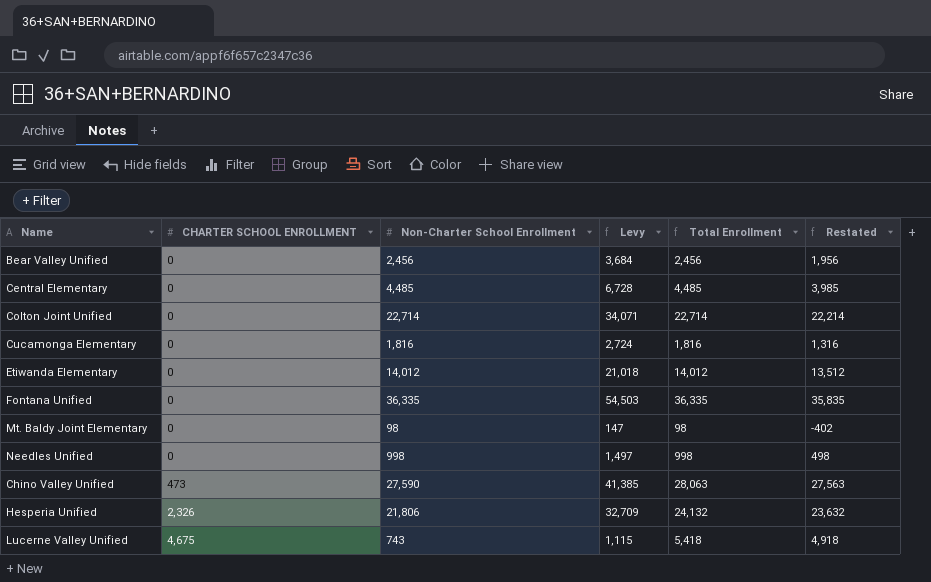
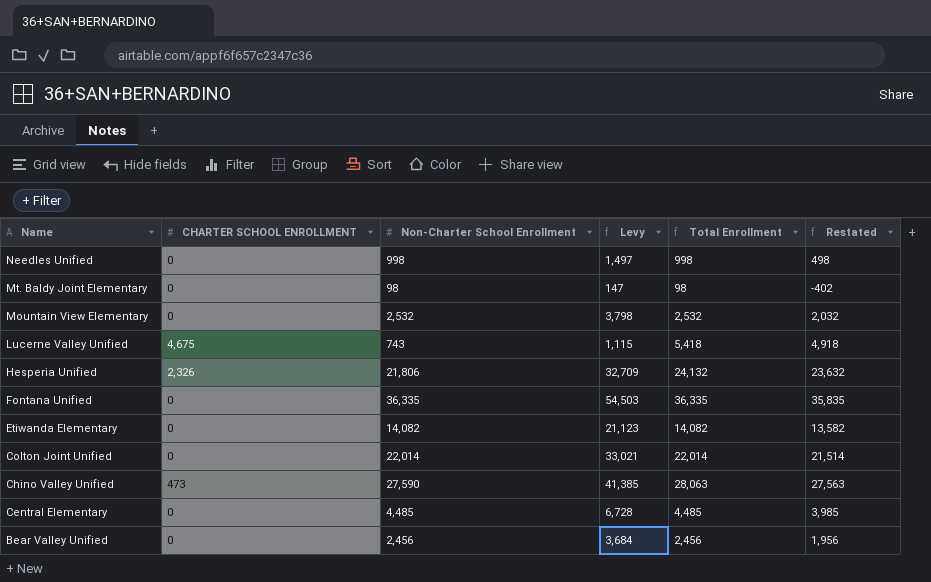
row order: CHARTER SCHOOL ENROLLMENT ascending -> Name descending
row Cucamonga Elementary: 0 | 1,816 | 2,724 | 1,816 | 1,316 -> none
row Mountain View Elementary: none -> 0 | 2,532 | 3,798 | 2,532 | 2,032
Etiwanda Elementary | Non-Charter School Enrollment: 14,012 -> 14,082
Etiwanda Elementary | Levy: 21,018 -> 21,123
Etiwanda Elementary | Total Enrollment: 14,012 -> 14,082
Etiwanda Elementary | Restated: 13,512 -> 13,582
Colton Joint Unified | Non-Charter School Enrollment: 22,714 -> 22,014
Colton Joint Unified | Levy: 34,071 -> 33,021
Colton Joint Unified | Total Enrollment: 22,714 -> 22,014
Colton Joint Unified | Restated: 22,214 -> 21,514

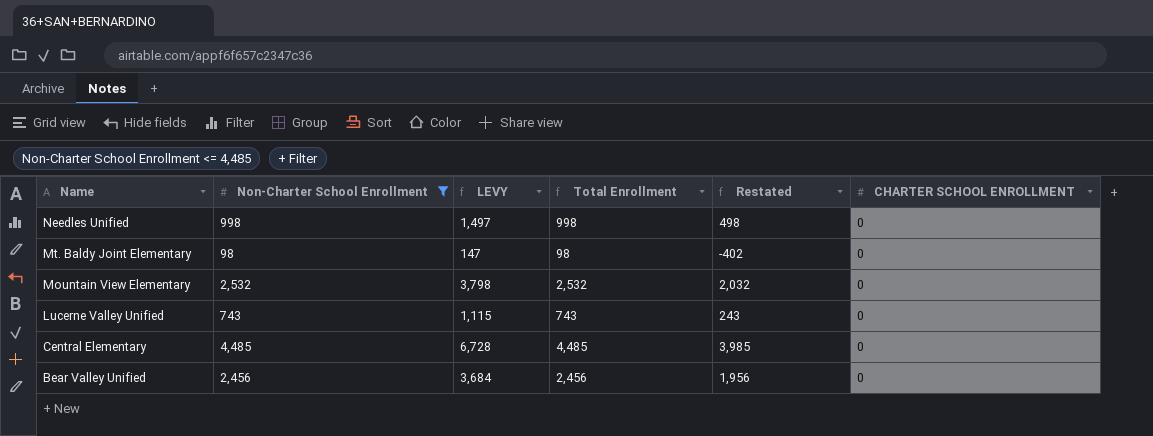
filter: none -> Non-Charter School Enrollment <= 4,485
column name: Levy -> LEVY
column CHARTER SCHOOL ENROLLMENT | position: 2 -> 6
Lucerne Valley Unified | Total Enrollment: 5,418 -> 743
Lucerne Valley Unified | Restated: 4,918 -> 243
Lucerne Valley Unified | CHARTER SCHOOL ENROLLMENT: 4,675 -> 0

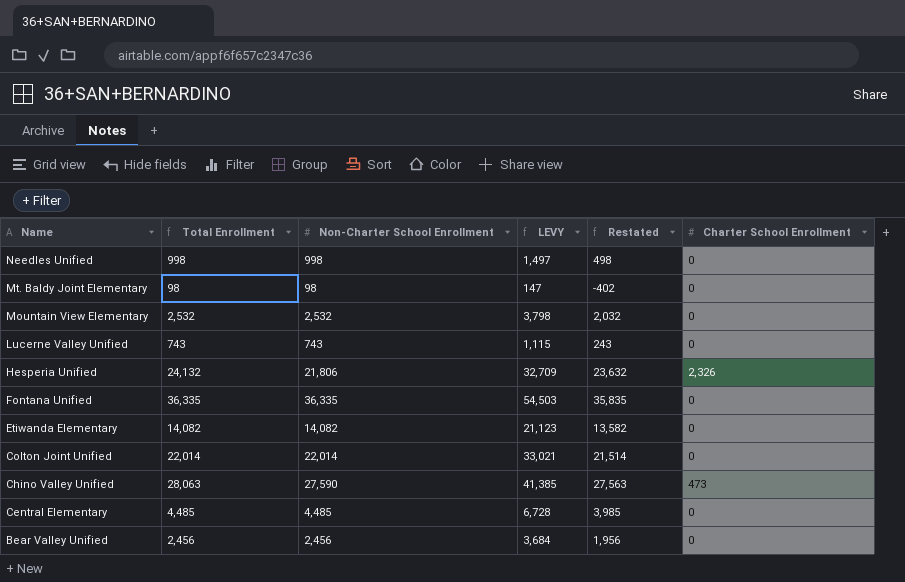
filter: Non-Charter School Enrollment <= 4,485 -> none
column Total Enrollment | position: 4 -> 2
column name: CHARTER SCHOOL ENROLLMENT -> Charter School Enrollment

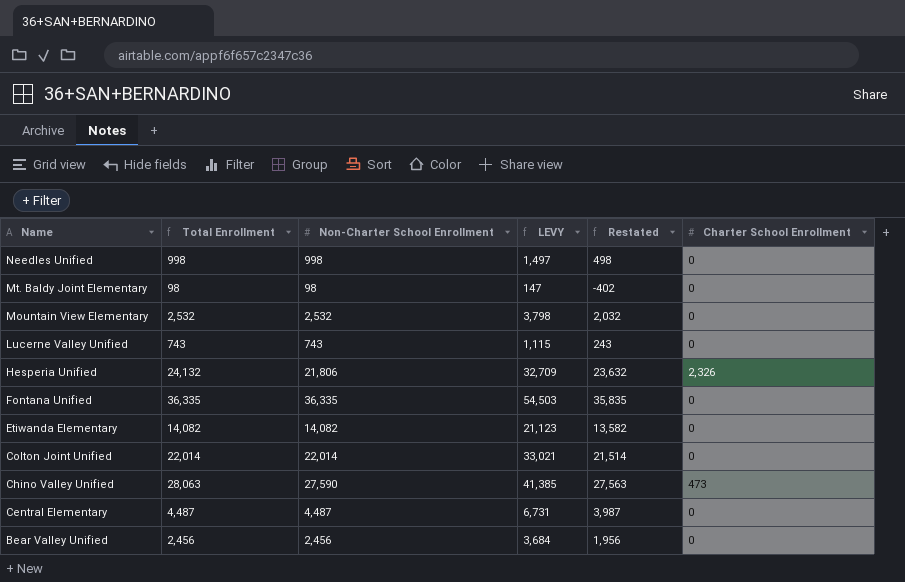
Central Elementary | Total Enrollment: 4,485 -> 4,487
Central Elementary | Non-Charter School Enrollment: 4,485 -> 4,487
Central Elementary | LEVY: 6,728 -> 6,731
Central Elementary | Restated: 3,985 -> 3,987

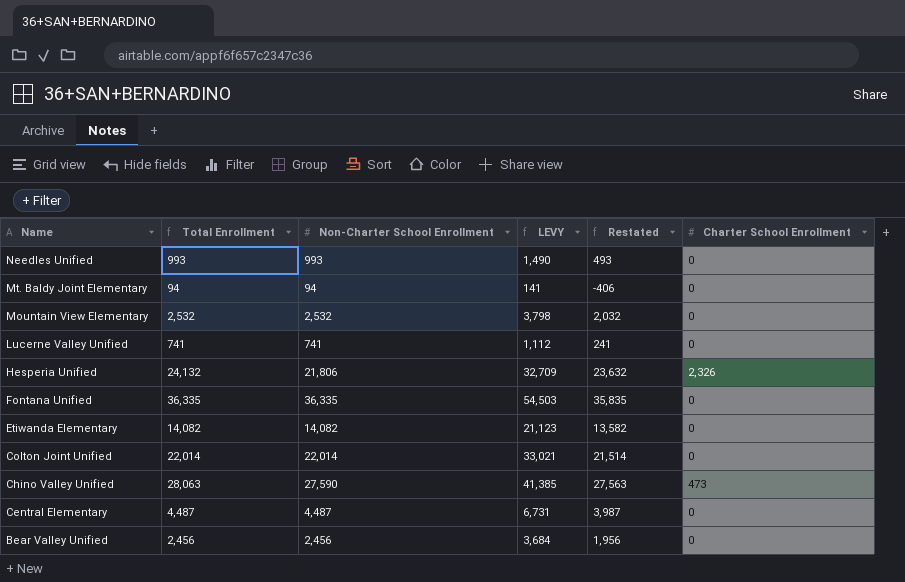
Needles Unified | Total Enrollment: 998 -> 993
Needles Unified | Non-Charter School Enrollment: 998 -> 993
Needles Unified | LEVY: 1,497 -> 1,490
Needles Unified | Restated: 498 -> 493
Mt. Baldy Joint Elementary | Total Enrollment: 98 -> 94
Mt. Baldy Joint Elementary | Non-Charter School Enrollment: 98 -> 94
Mt. Baldy Joint Elementary | LEVY: 147 -> 141
Mt. Baldy Joint Elementary | Restated: -402 -> -406
Lucerne Valley Unified | Total Enrollment: 743 -> 741
Lucerne Valley Unified | Non-Charter School Enrollment: 743 -> 741
Lucerne Valley Unified | LEVY: 1,115 -> 1,112
Lucerne Valley Unified | Restated: 243 -> 241

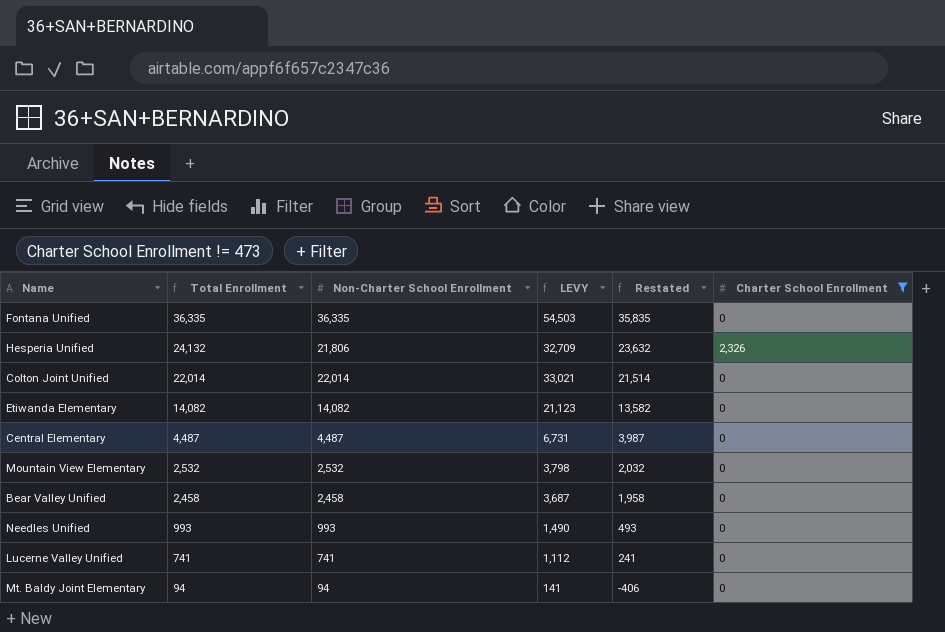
filter: none -> Charter School Enrollment != 473
row order: Name descending -> Total Enrollment descending
Bear Valley Unified | Total Enrollment: 2,456 -> 2,458
Bear Valley Unified | Non-Charter School Enrollment: 2,456 -> 2,458
Bear Valley Unified | LEVY: 3,684 -> 3,687
Bear Valley Unified | Restated: 1,956 -> 1,958

